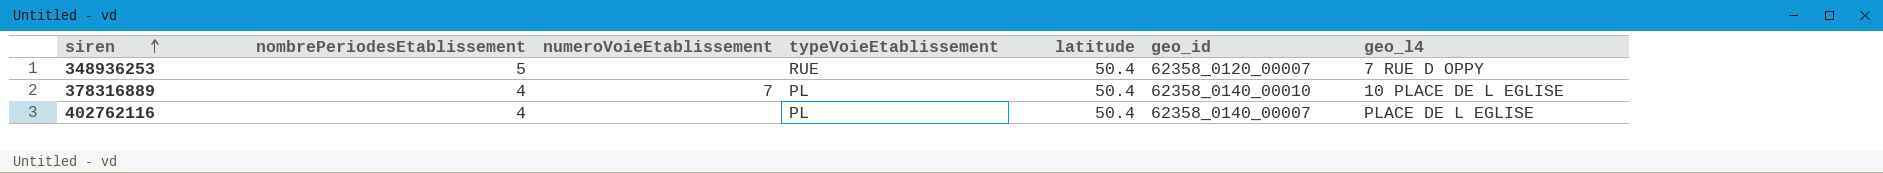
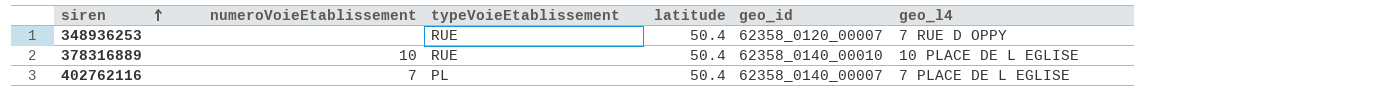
column nombrePeriodesEtablissement | position: 2 -> none
378316889 | numeroVoieEtablissement: 7 -> 10
378316889 | typeVoieEtablissement: PL -> RUE
402762116 | numeroVoieEtablissement: none -> 7
402762116 | geo_l4: PLACE DE L EGLISE -> 7 PLACE DE L EGLISE

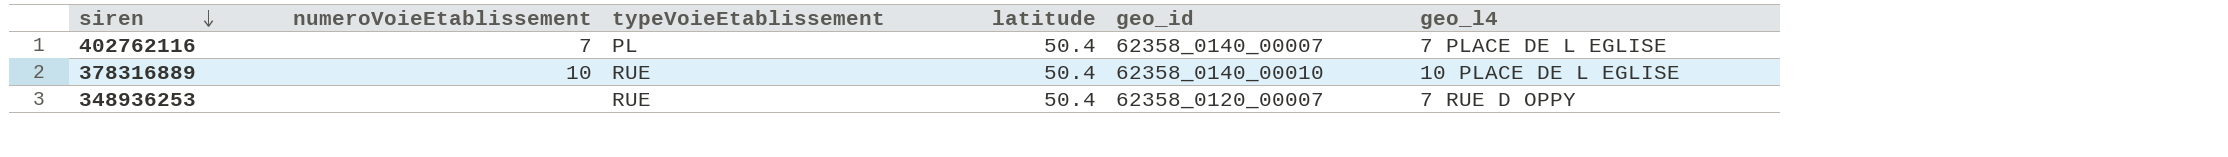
row order: siren ascending -> siren descending

